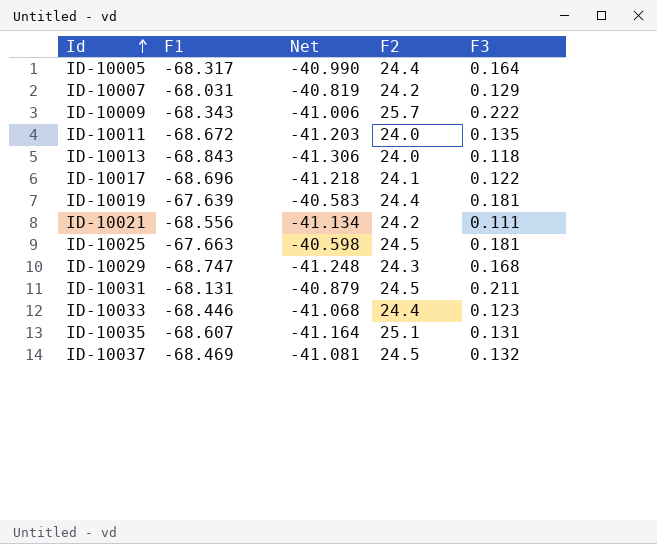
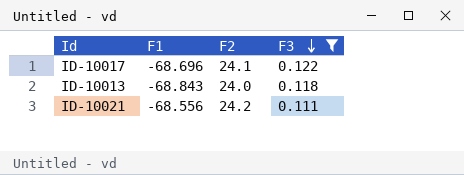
filter: none -> F3 <= 0.122
row order: Id ascending -> F3 descending
column Net | formula: [F1] * 0.6 -> none

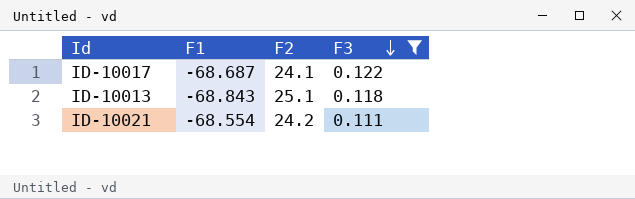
ID-10017 | F1: -68.696 -> -68.687
ID-10013 | F2: 24.0 -> 25.1
ID-10021 | F1: -68.556 -> -68.554

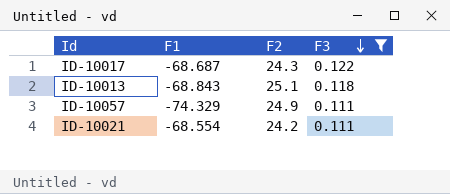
ID-10017 | F2: 24.1 -> 24.3
row ID-10057: none -> -74.329 | 24.9 | 0.111

